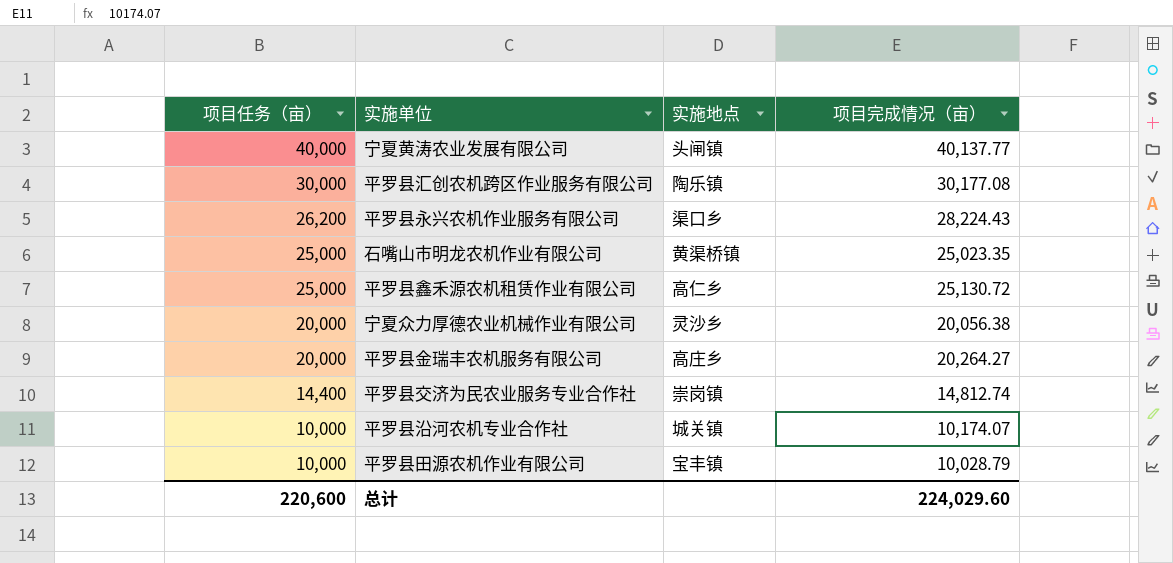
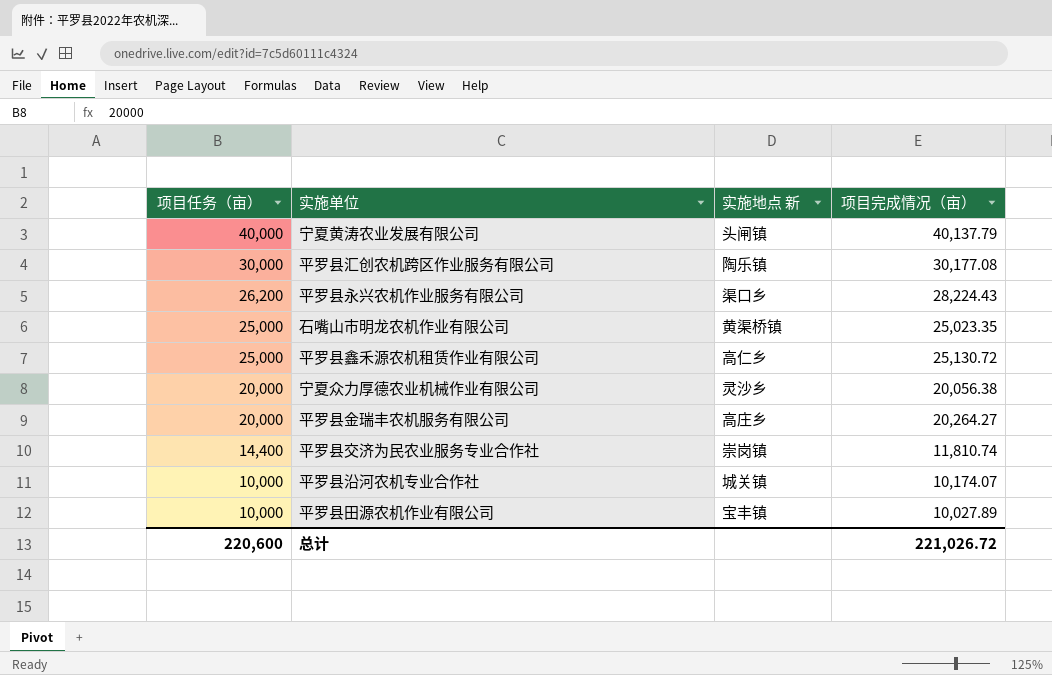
column name: 实施地点 -> 实施地点 新
宁夏黄涛农业发展有限公司 | 项目完成情况（亩）: 40,137.77 -> 40,137.79
平罗县交济为民农业服务专业合作社 | 项目完成情况（亩）: 14,812.74 -> 11,810.74
平罗县田源农机作业有限公司 | 项目完成情况（亩）: 10,028.79 -> 10,027.89
总计 | 项目完成情况（亩）: 224,029.60 -> 221,026.72

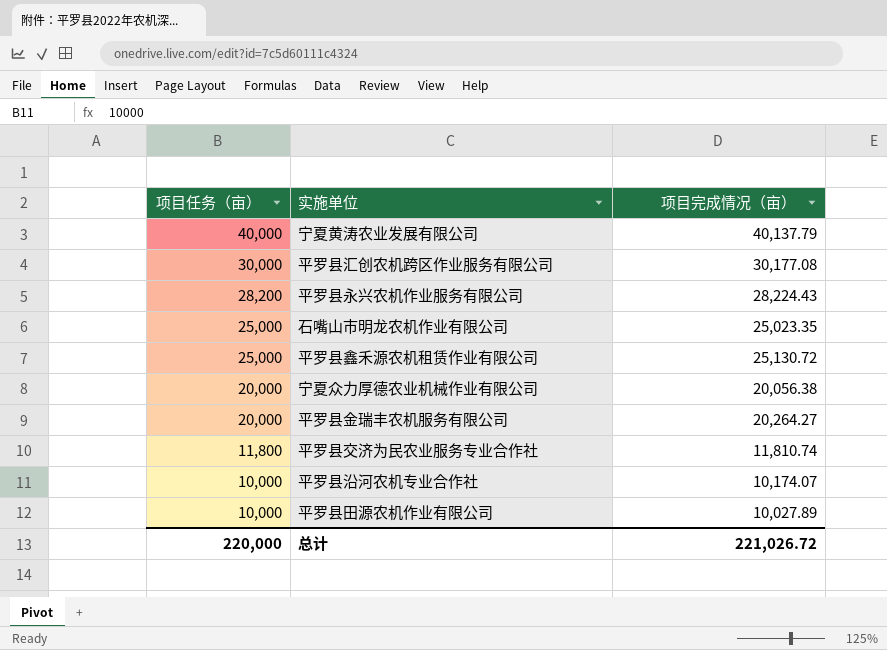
column 实施地点 新 | position: 3 -> none
平罗县永兴农机作业服务有限公司 | 项目任务（亩）: 26,200 -> 28,200
平罗县交济为民农业服务专业合作社 | 项目任务（亩）: 14,400 -> 11,800
总计 | 项目任务（亩）: 220,600 -> 220,000

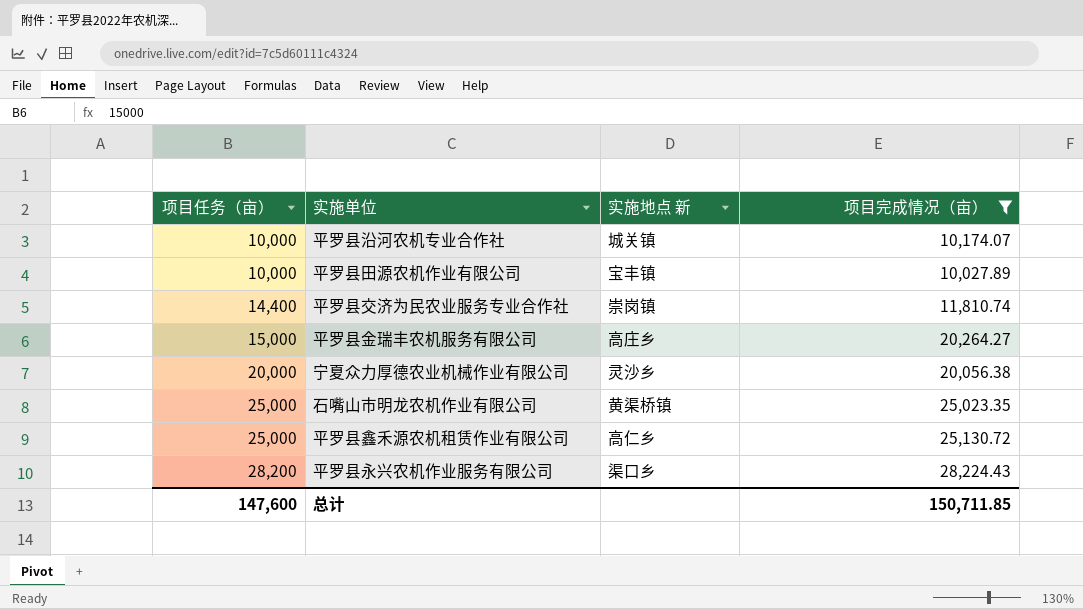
filter: none -> 项目完成情况（亩） <= 28,224.43
row order: 项目任务（亩） descending -> 项目任务（亩） ascending
column 实施地点 新 | position: none -> 3
平罗县交济为民农业服务专业合作社 | 项目任务（亩）: 11,800 -> 14,400
平罗县金瑞丰农机服务有限公司 | 项目任务（亩）: 20,000 -> 15,000
总计 | 项目任务（亩）: 220,000 -> 147,600
总计 | 项目完成情况（亩）: 221,026.72 -> 150,711.85

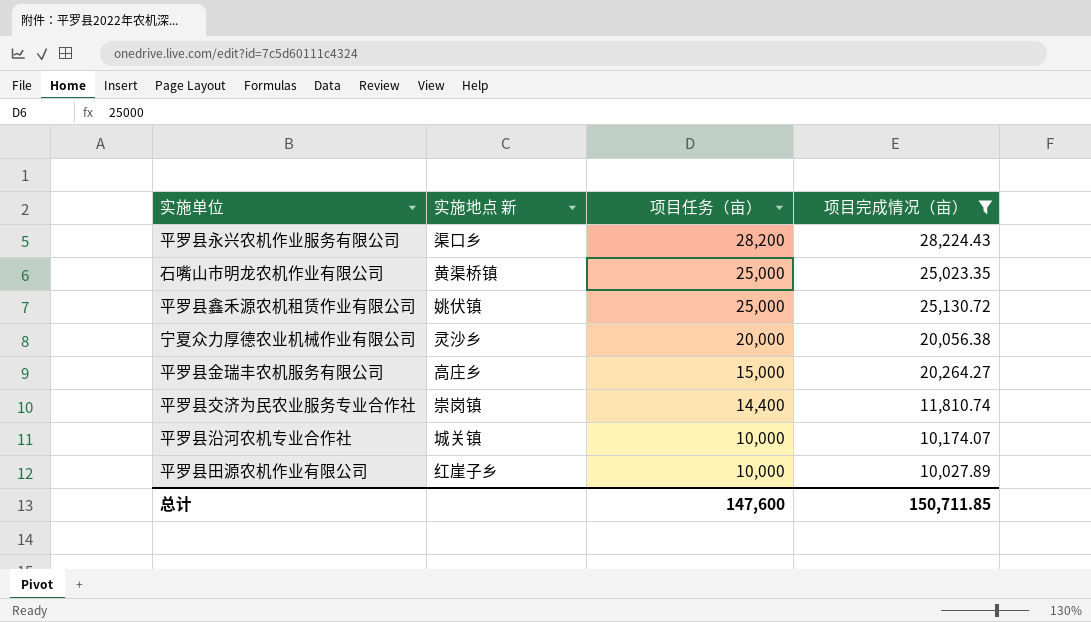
row order: 项目任务（亩） ascending -> 项目任务（亩） descending
column 项目任务（亩） | position: 1 -> 3
平罗县鑫禾源农机租赁作业有限公司 | 实施地点 新: 高仁乡 -> 姚伏镇
平罗县田源农机作业有限公司 | 实施地点 新: 宝丰镇 -> 红崖子乡

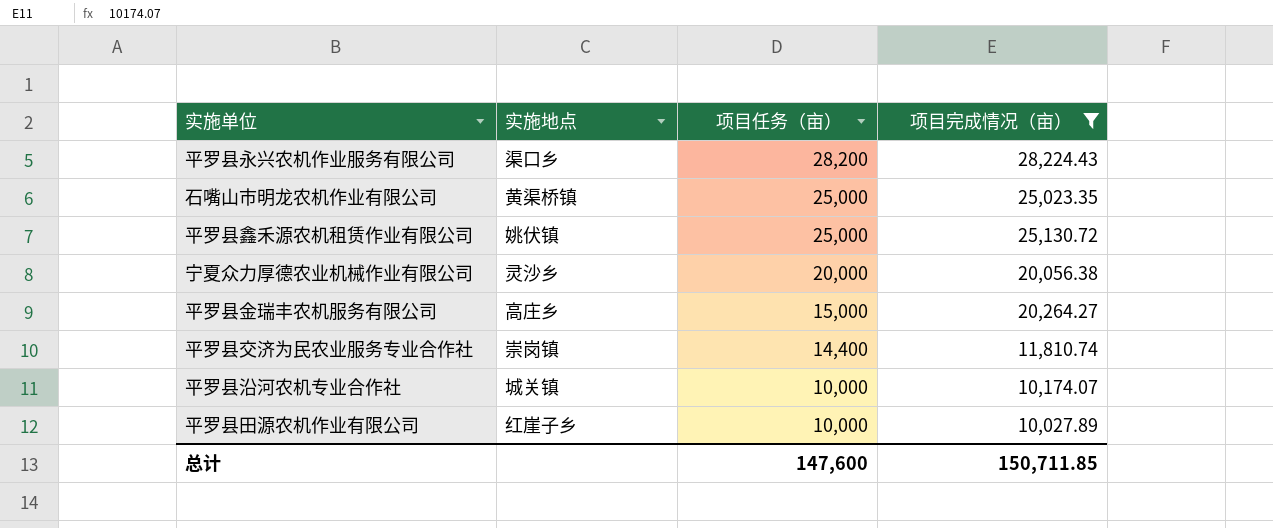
column name: 实施地点 新 -> 实施地点

